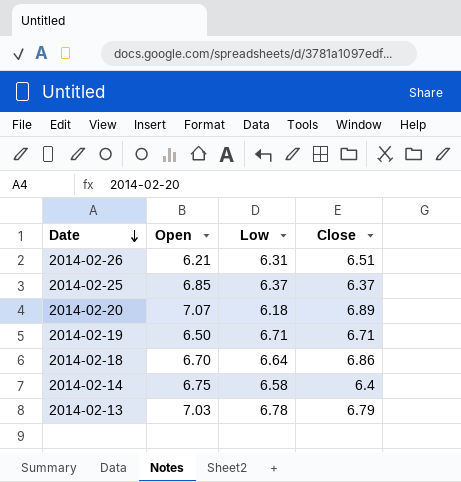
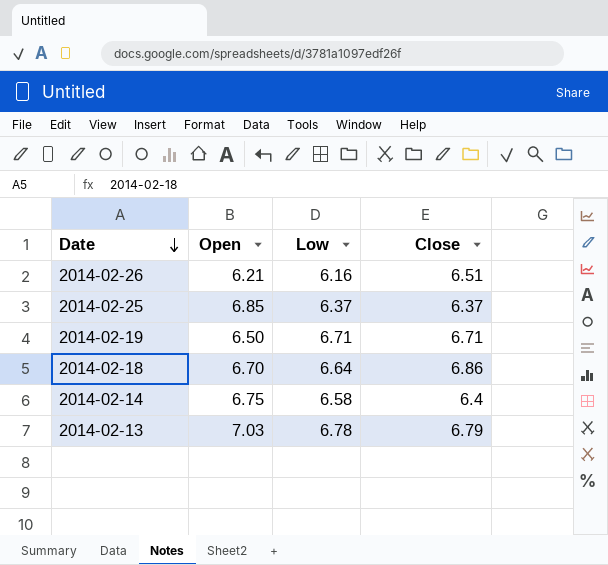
row 2014-02-20: 7.07 | 6.18 | 6.89 -> none
2014-02-26 | Low: 6.31 -> 6.16

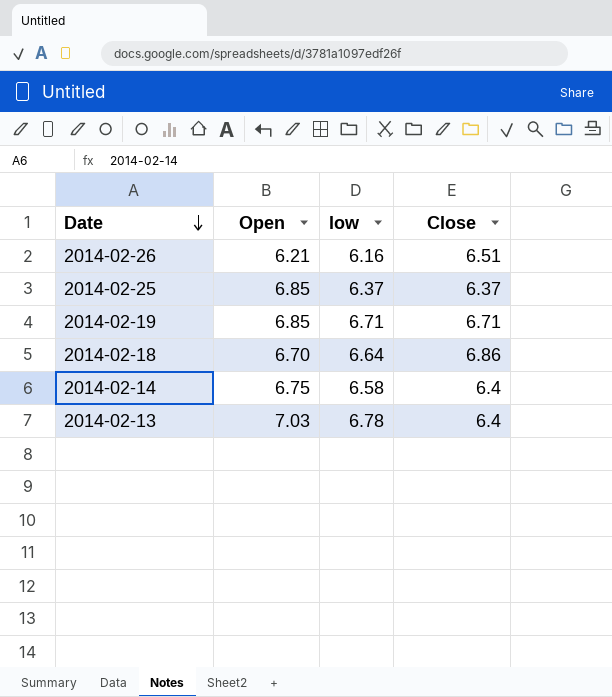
column name: Low -> low
2014-02-19 | Open: 6.50 -> 6.85
2014-02-13 | Close: 6.79 -> 6.4

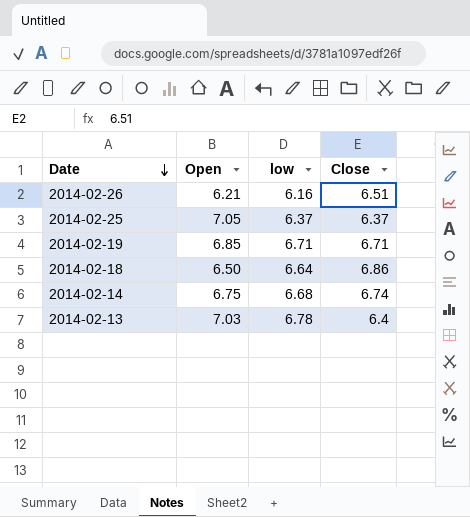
2014-02-25 | Open: 6.85 -> 7.05
2014-02-18 | Open: 6.70 -> 6.50
2014-02-14 | low: 6.58 -> 6.68
2014-02-14 | Close: 6.4 -> 6.74

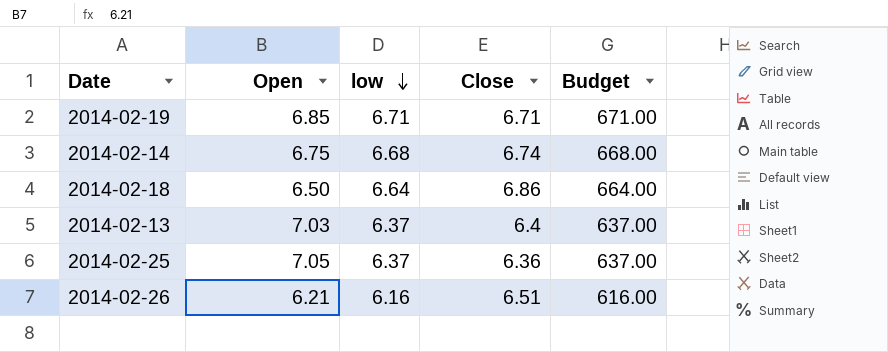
row order: Date descending -> low descending
column Budget | formula: none -> [low] * 100
2014-02-13 | low: 6.78 -> 6.37
2014-02-25 | Close: 6.37 -> 6.36

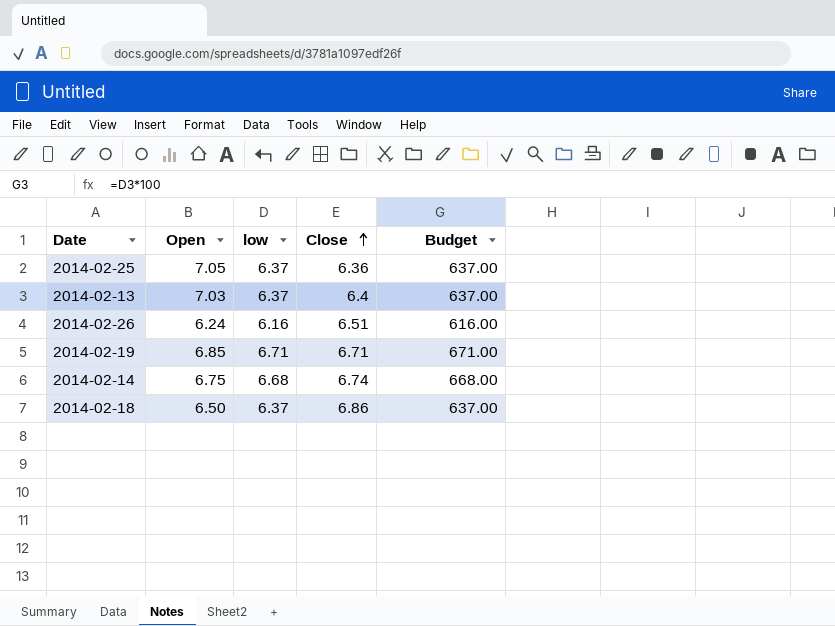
row order: low descending -> Close ascending
2014-02-26 | Open: 6.21 -> 6.24
2014-02-18 | low: 6.64 -> 6.37
2014-02-18 | Budget: 664.00 -> 637.00

